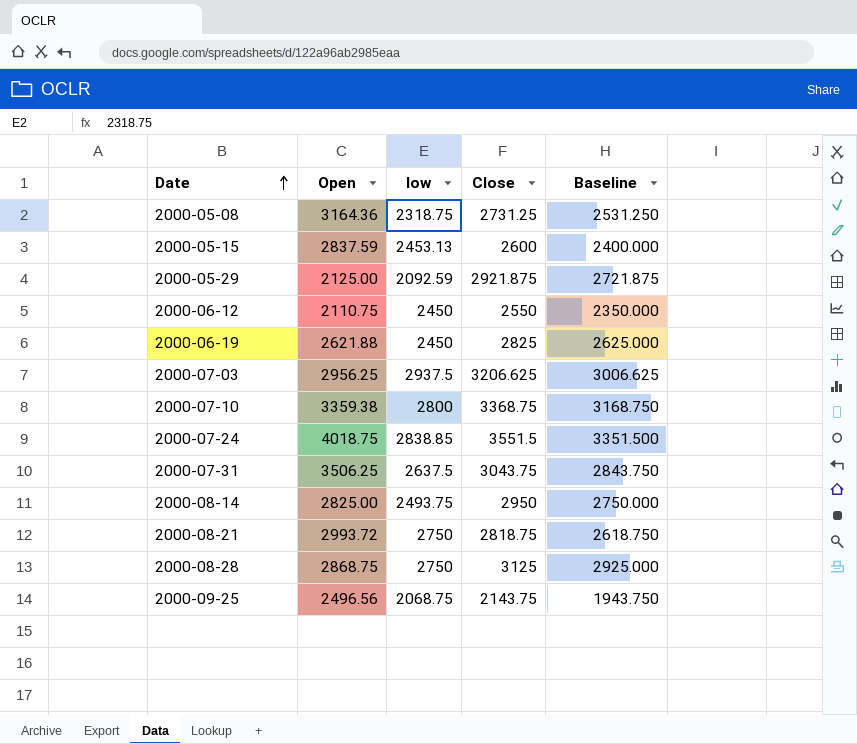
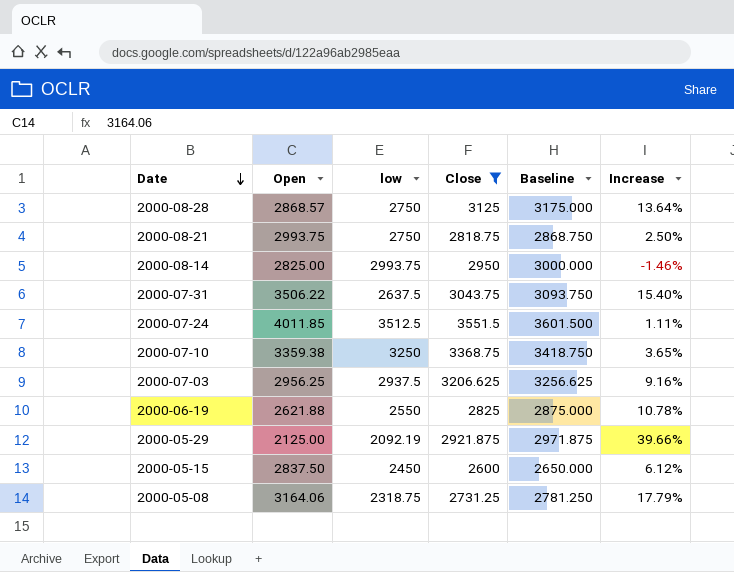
filter: none -> Close >= 2600
row order: Date ascending -> Date descending
column Baseline | formula: [Close] - 200 -> [Close] + 50
column Increase | formula: none -> ([Close] - [low]) / [low]
2000-08-28 | Open: 2868.75 -> 2868.57
2000-08-21 | Open: 2993.72 -> 2993.75
2000-08-14 | low: 2493.75 -> 2993.75
2000-07-31 | Open: 3506.25 -> 3506.22
2000-07-24 | Open: 4018.75 -> 4011.85
2000-07-24 | low: 2838.85 -> 3512.5
2000-07-10 | low: 2800 -> 3250
2000-06-19 | low: 2450 -> 2550
2000-05-29 | low: 2092.59 -> 2092.19
2000-05-15 | Open: 2837.59 -> 2837.50
2000-05-15 | low: 2453.13 -> 2450
2000-05-08 | Open: 3164.36 -> 3164.06

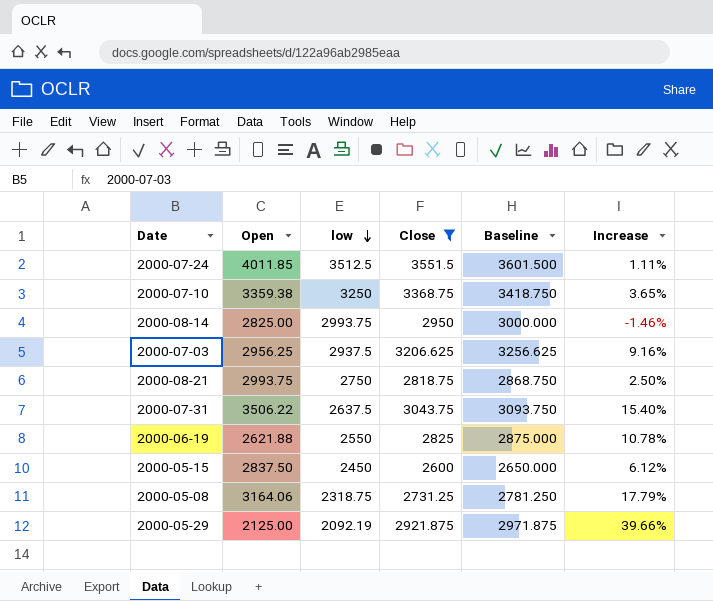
row order: Date descending -> low descending
row 2000-08-28: 2868.57 | 2750 | 3125 | 3175.000 | 13.64% -> none

